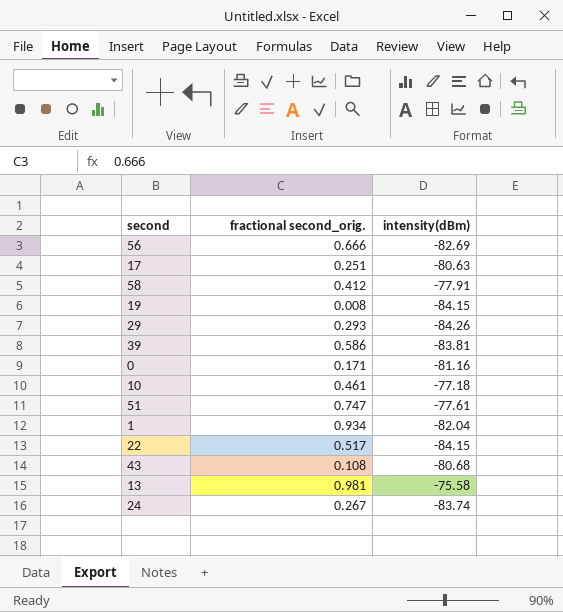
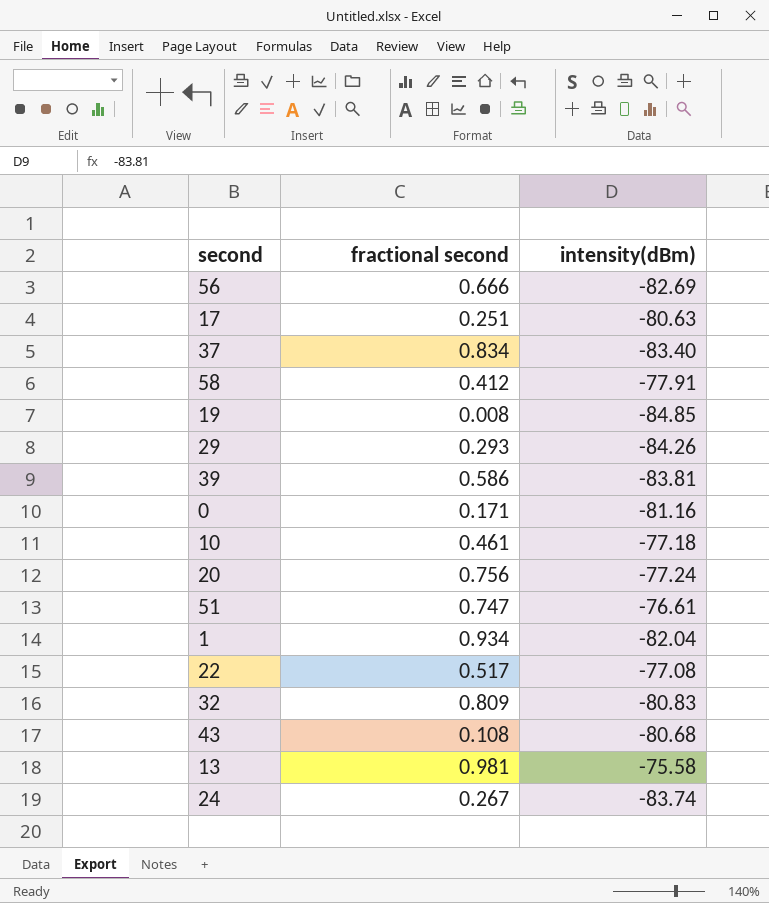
column name: fractional second_orig. -> fractional second
row 37: none -> 0.834 | -83.40
19 | intensity(dBm): -84.15 -> -84.85
row 20: none -> 0.756 | -77.24
51 | intensity(dBm): -77.61 -> -76.61
22 | intensity(dBm): -84.15 -> -77.08
row 32: none -> 0.809 | -80.83

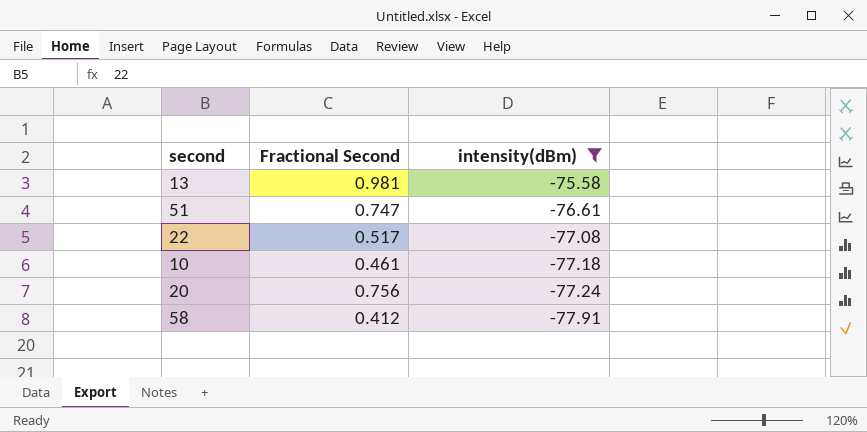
filter: none -> intensity(dBm) >= -77.91
row order: none -> intensity(dBm) descending
column name: fractional second -> Fractional Second

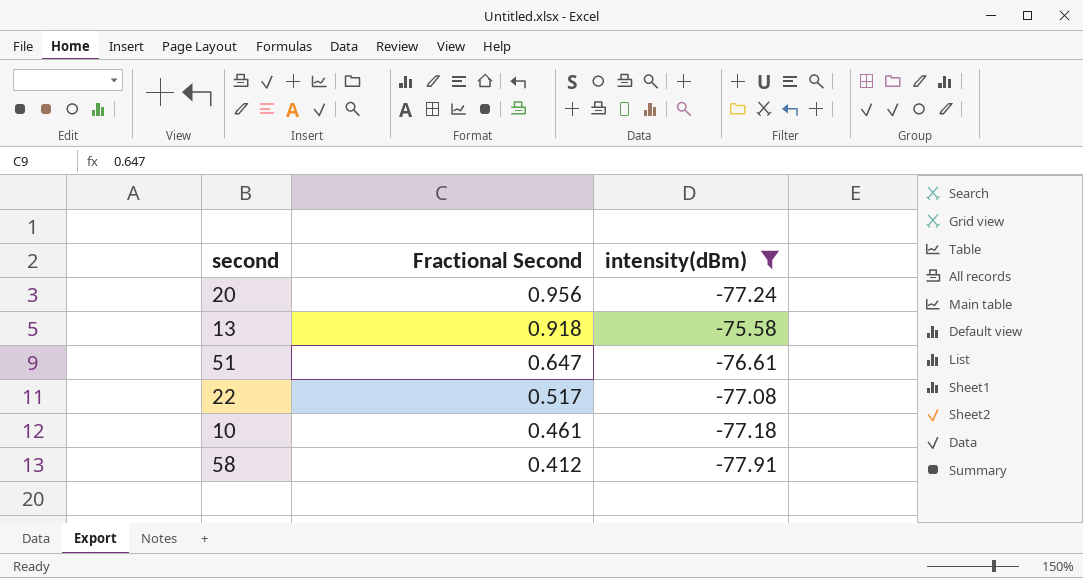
row order: intensity(dBm) descending -> Fractional Second descending
20 | Fractional Second: 0.756 -> 0.956
13 | Fractional Second: 0.981 -> 0.918
51 | Fractional Second: 0.747 -> 0.647

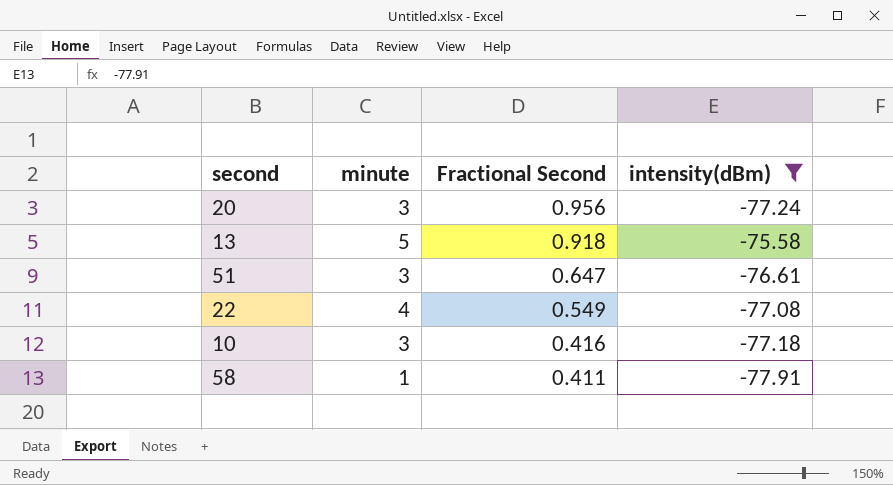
column minute | position: none -> 2
22 | Fractional Second: 0.517 -> 0.549
10 | Fractional Second: 0.461 -> 0.416
58 | Fractional Second: 0.412 -> 0.411

